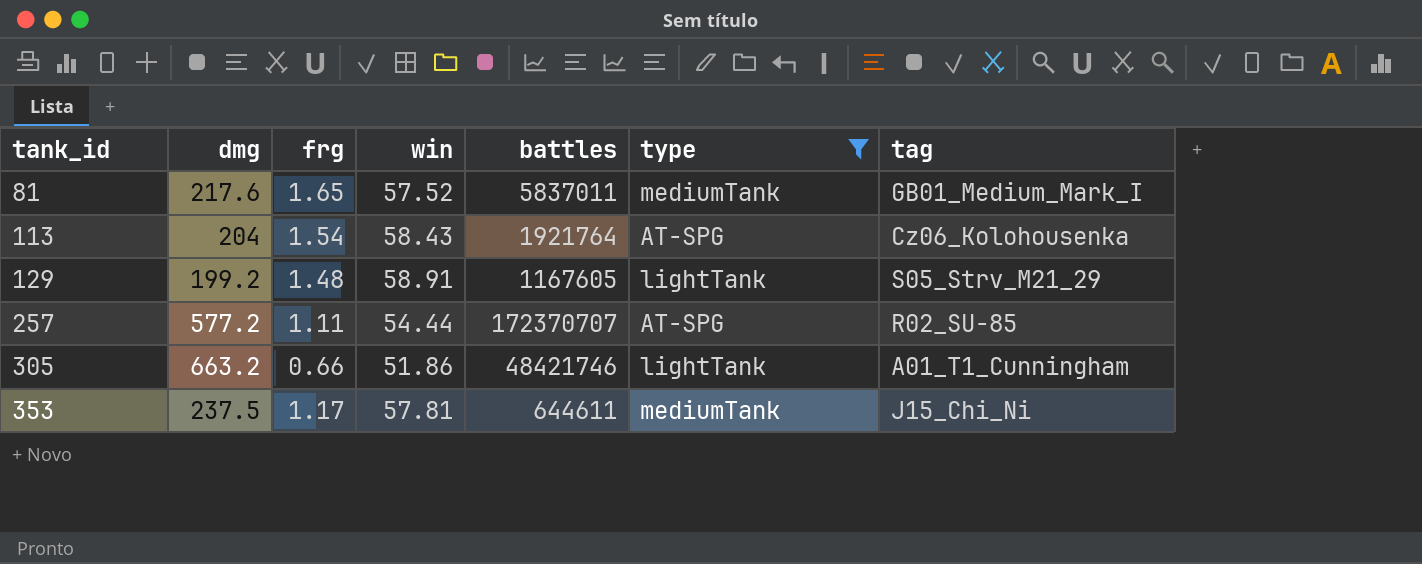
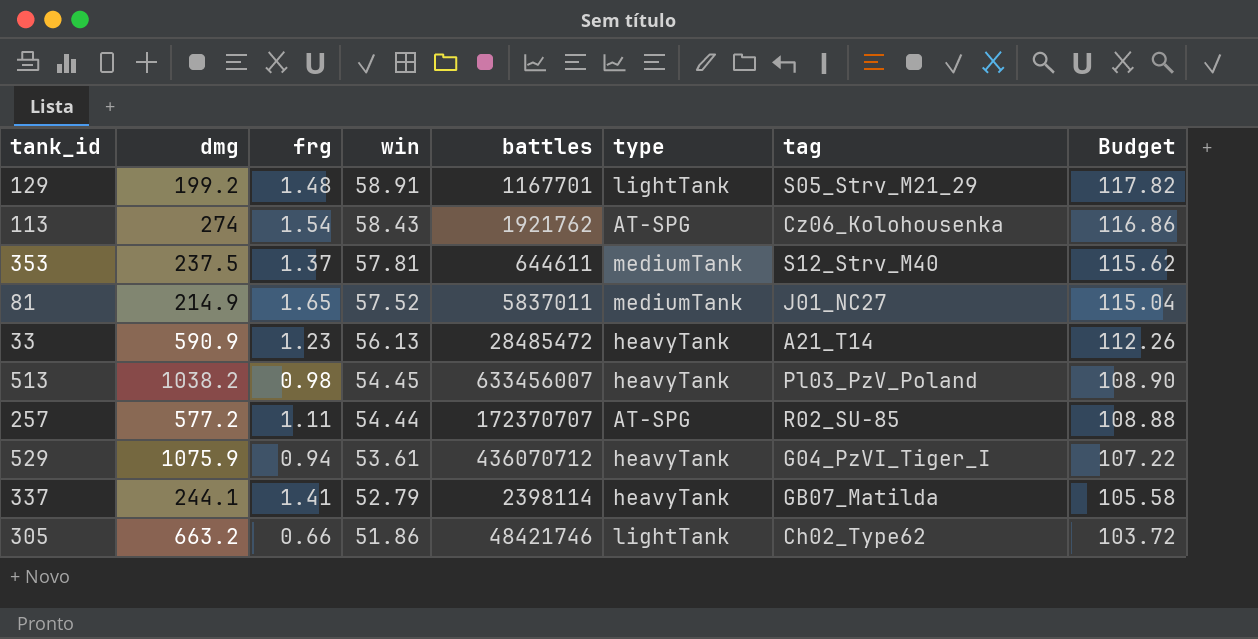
filter: type != heavyTank -> none
row order: tank_id ascending -> win descending
column Budget | formula: none -> [win] * 2
129 | battles: 1167605 -> 1167701
113 | dmg: 204 -> 274
113 | battles: 1921764 -> 1921762
353 | frg: 1.17 -> 1.37
353 | tag: J15_Chi_Ni -> S12_Strv_M40
81 | dmg: 217.6 -> 214.9
81 | tag: GB01_Medium_Mark_I -> J01_NC27
305 | tag: A01_T1_Cunningham -> Ch02_Type62

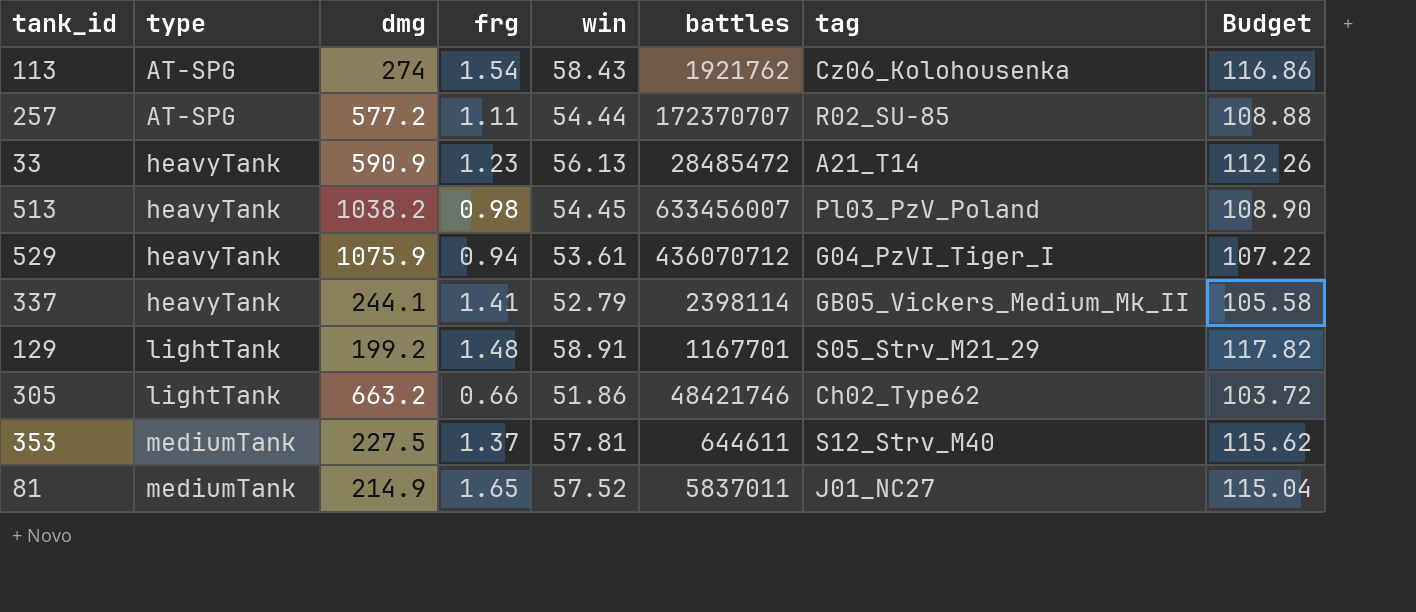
row order: win descending -> type ascending
column type | position: 6 -> 2
337 | tag: GB07_Matilda -> GB05_Vickers_Medium_Mk_II
353 | dmg: 237.5 -> 227.5

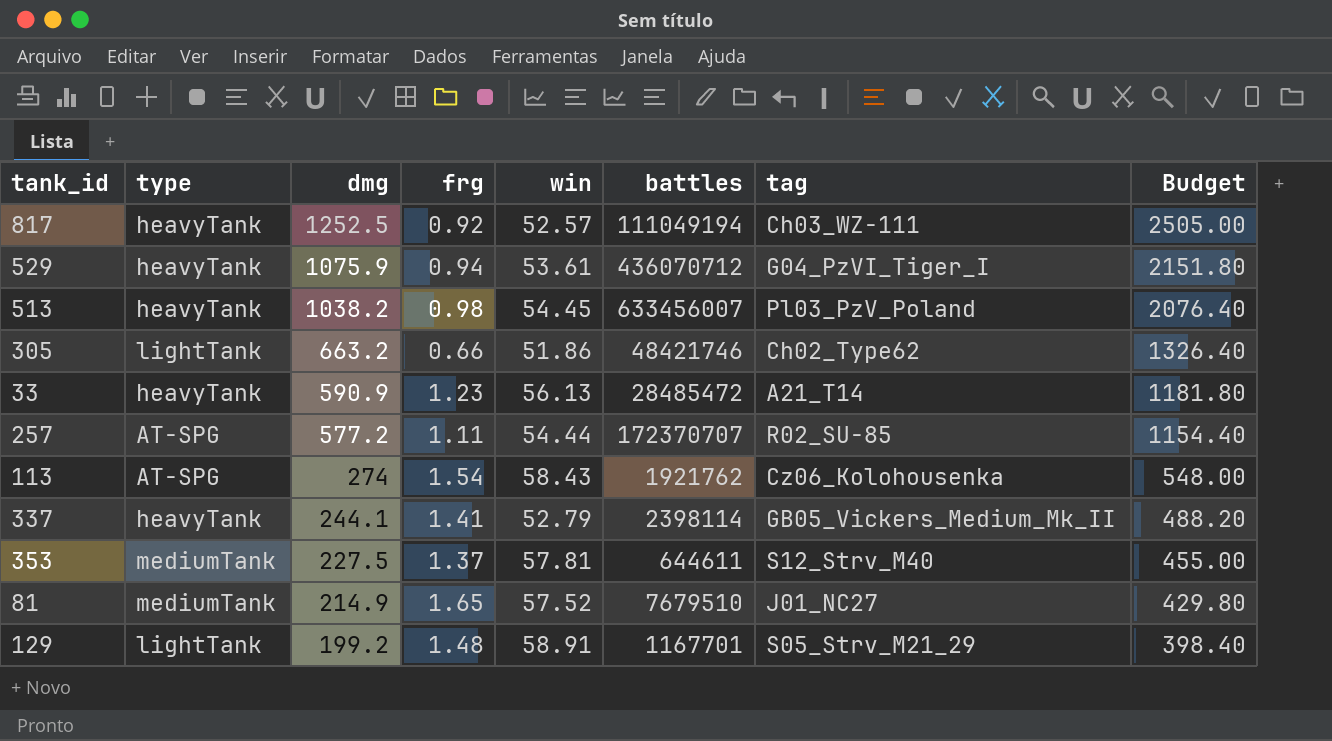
row order: type ascending -> dmg descending
column Budget | formula: [win] * 2 -> [dmg] * 2
row 817: none -> heavyTank | 1252.5 | 0.92 | 52.57 | 111049194 | Ch03_WZ-111 | 2505.00
81 | battles: 5837011 -> 7679510

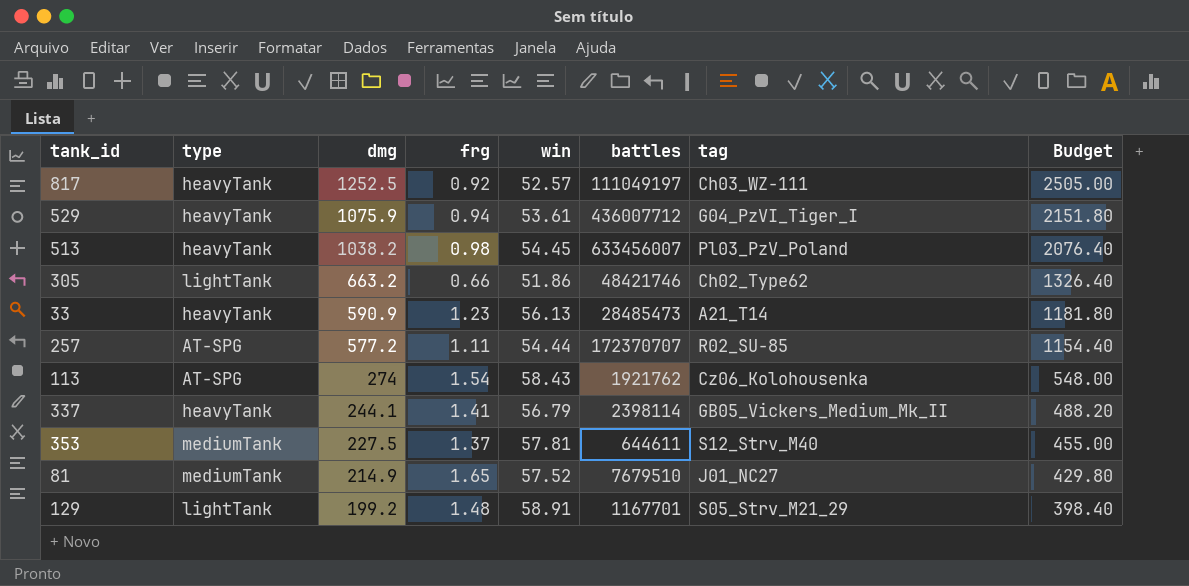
817 | battles: 111049194 -> 111049197
529 | battles: 436070712 -> 436007712
33 | battles: 28485472 -> 28485473
337 | win: 52.79 -> 56.79

